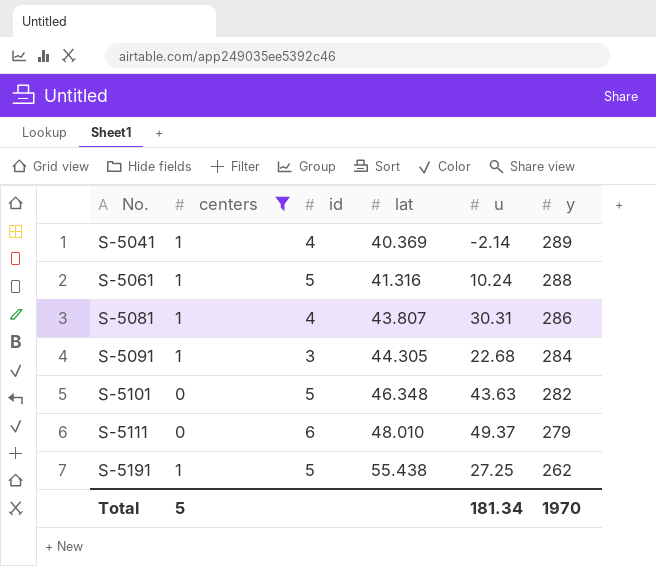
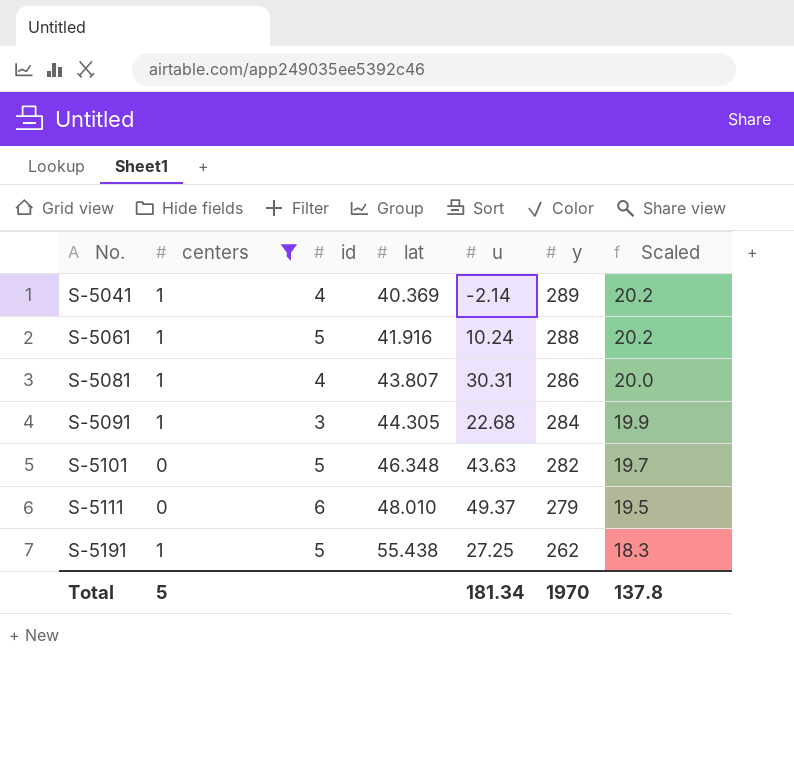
column Scaled | formula: none -> [y] * 0.07
S-5061 | lat: 41.316 -> 41.916

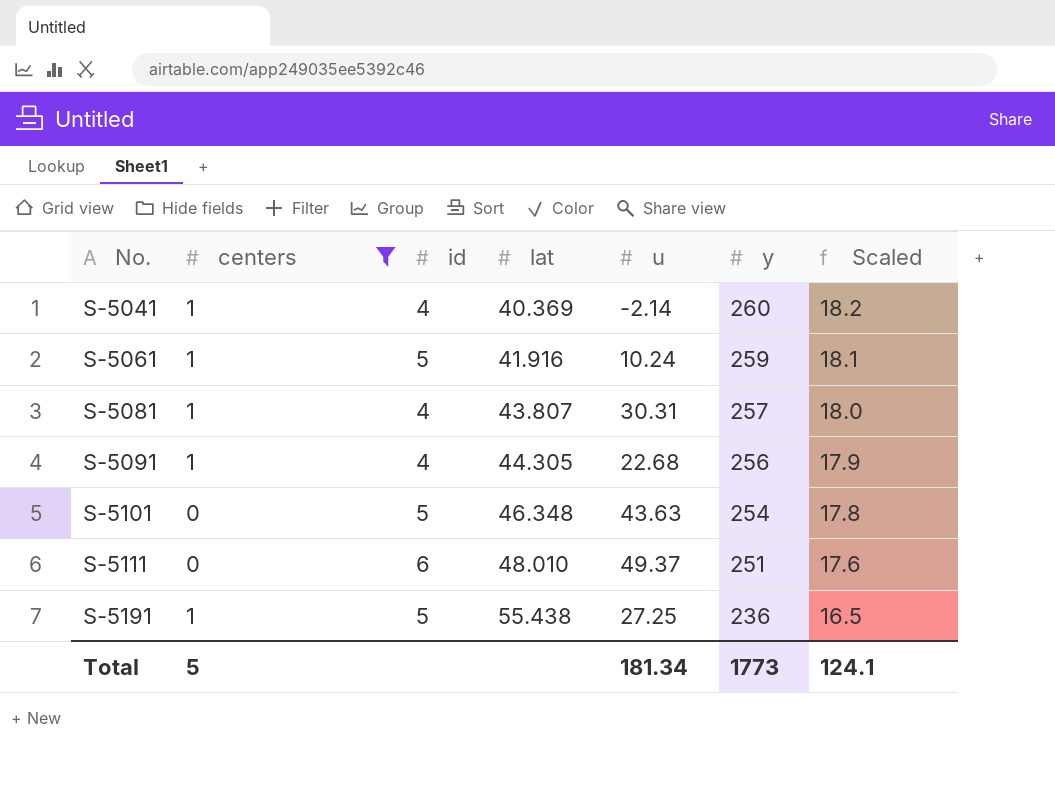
S-5041 | y: 289 -> 260
S-5041 | Scaled: 20.2 -> 18.2
S-5061 | y: 288 -> 259
S-5061 | Scaled: 20.2 -> 18.1
S-5081 | y: 286 -> 257
S-5081 | Scaled: 20.0 -> 18.0
S-5091 | id: 3 -> 4
S-5091 | y: 284 -> 256
S-5091 | Scaled: 19.9 -> 17.9
S-5101 | y: 282 -> 254
S-5101 | Scaled: 19.7 -> 17.8
S-5111 | y: 279 -> 251
S-5111 | Scaled: 19.5 -> 17.6
S-5191 | y: 262 -> 236
S-5191 | Scaled: 18.3 -> 16.5
Total | y: 1970 -> 1773
Total | Scaled: 137.8 -> 124.1

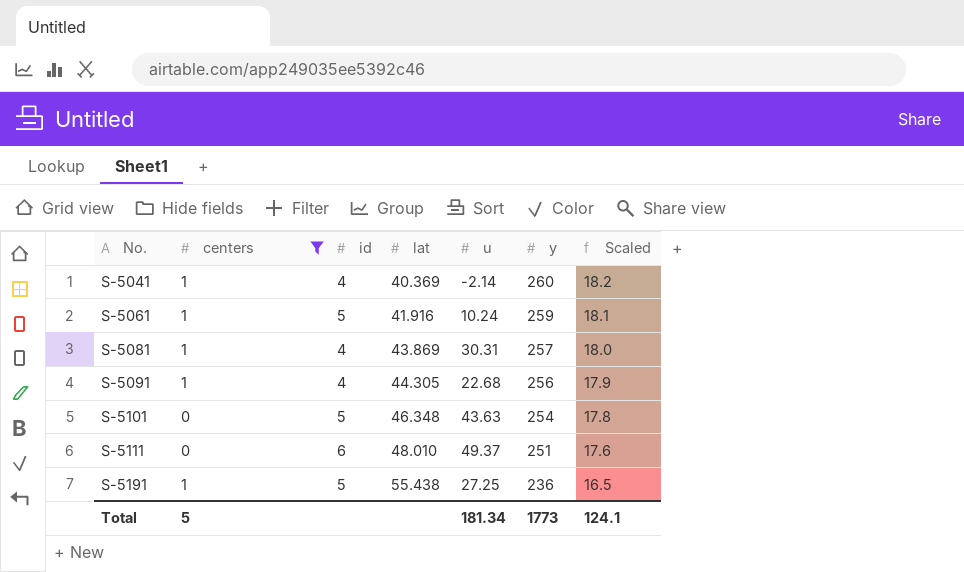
S-5081 | lat: 43.807 -> 43.869

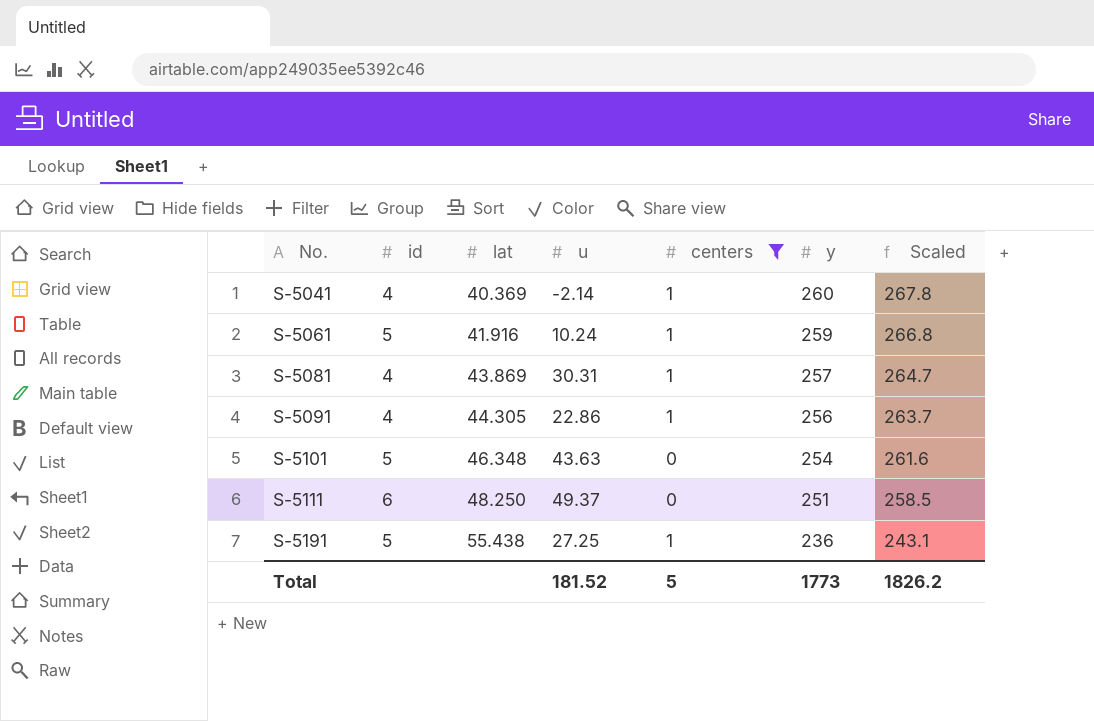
column centers | position: 2 -> 5
column Scaled | formula: [y] * 0.07 -> [y] * 1.03
S-5091 | u: 22.68 -> 22.86
S-5111 | lat: 48.010 -> 48.250
Total | u: 181.34 -> 181.52
Total | Scaled: 124.1 -> 1826.2

